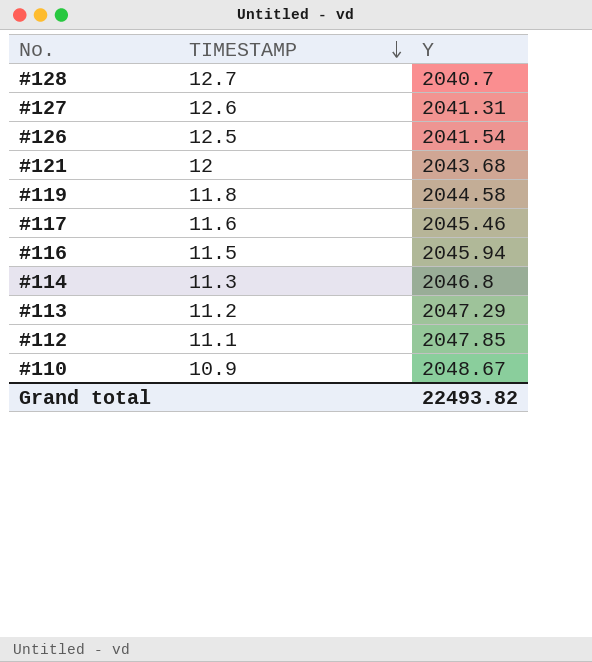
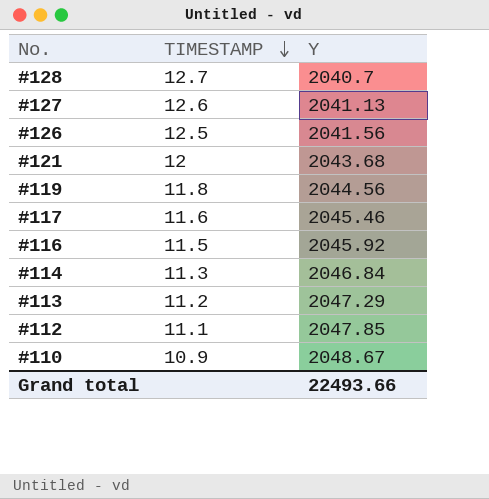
#127 | Y: 2041.31 -> 2041.13
#126 | Y: 2041.54 -> 2041.56
#119 | Y: 2044.58 -> 2044.56
#116 | Y: 2045.94 -> 2045.92
#114 | Y: 2046.8 -> 2046.84
Grand total | Y: 22493.82 -> 22493.66

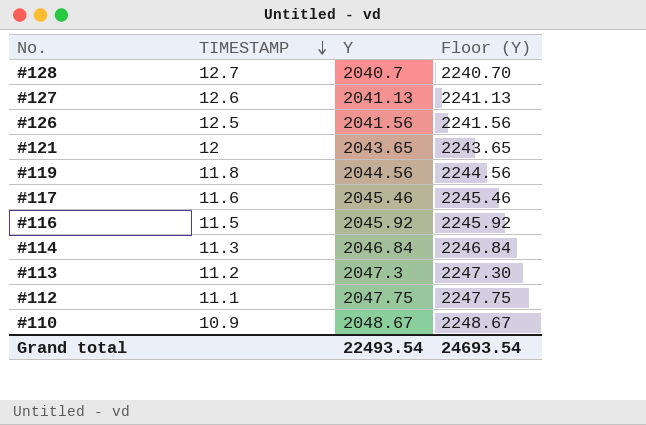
column Floor (Y) | formula: none -> [Y] + 200
#121 | Y: 2043.68 -> 2043.65
#113 | Y: 2047.29 -> 2047.3
#112 | Y: 2047.85 -> 2047.75
Grand total | Y: 22493.66 -> 22493.54

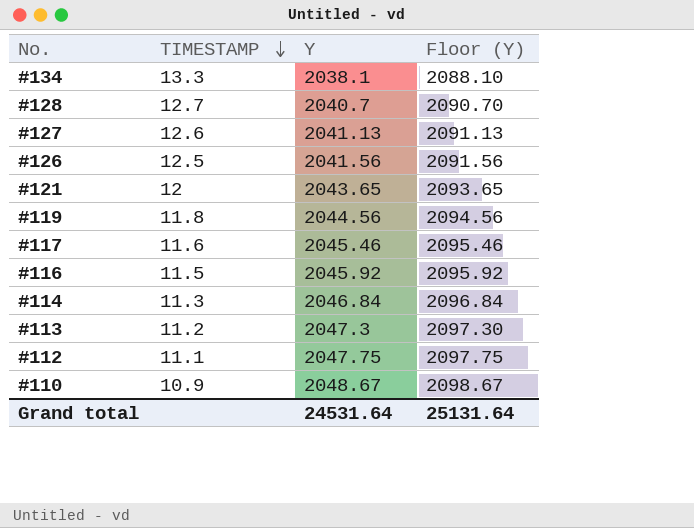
column Floor (Y) | formula: [Y] + 200 -> [Y] + 50
row #134: none -> 13.3 | 2038.1 | 2088.10
Grand total | Y: 22493.54 -> 24531.64
Grand total | Floor (Y): 24693.54 -> 25131.64

